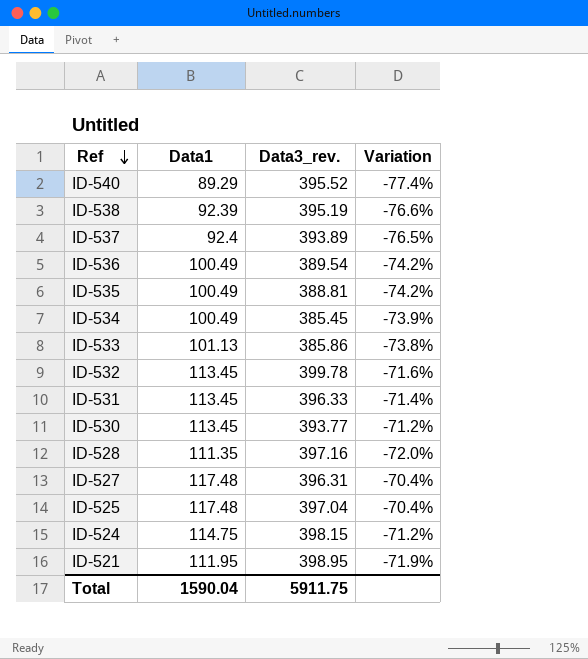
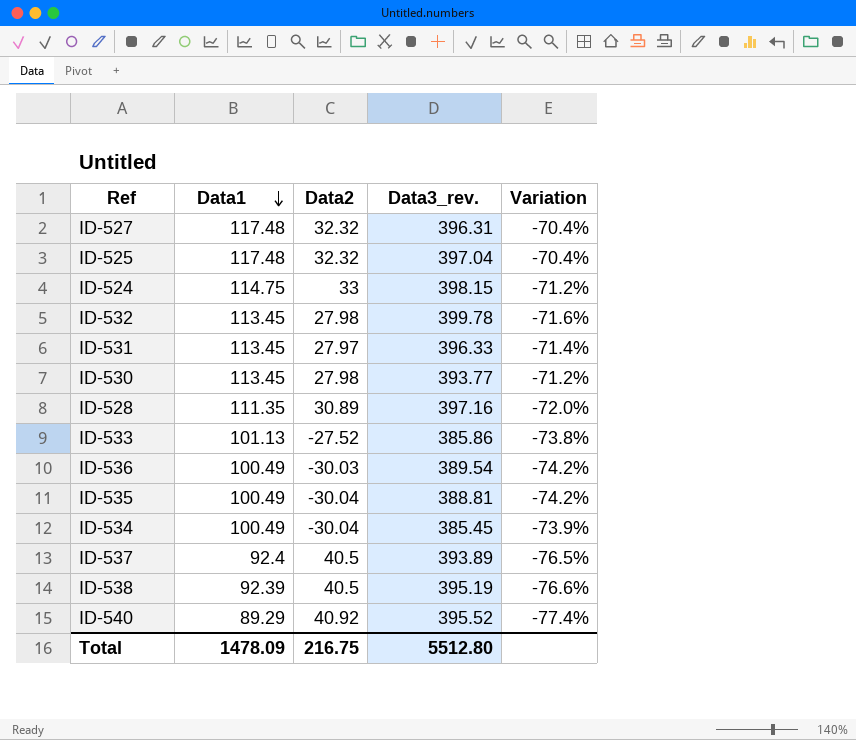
row order: Ref descending -> Data1 descending
column Data2 | position: none -> 3
row ID-521: 111.95 | 398.95 | -71.9% -> none
Total | Data1: 1590.04 -> 1478.09
Total | Data3_rev.: 5911.75 -> 5512.80

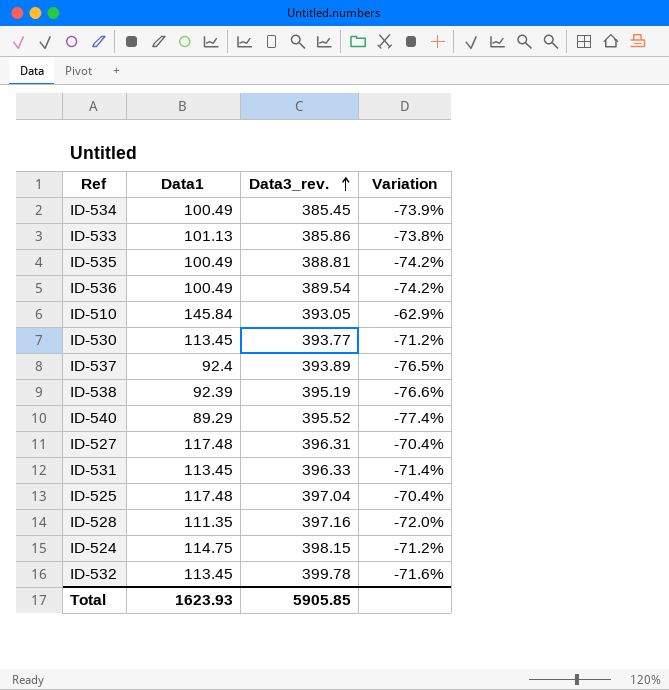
row order: Data1 descending -> Data3_rev. ascending
column Data2 | position: 3 -> none
row ID-510: none -> 145.84 | 393.05 | -62.9%
Total | Data1: 1478.09 -> 1623.93
Total | Data3_rev.: 5512.80 -> 5905.85

